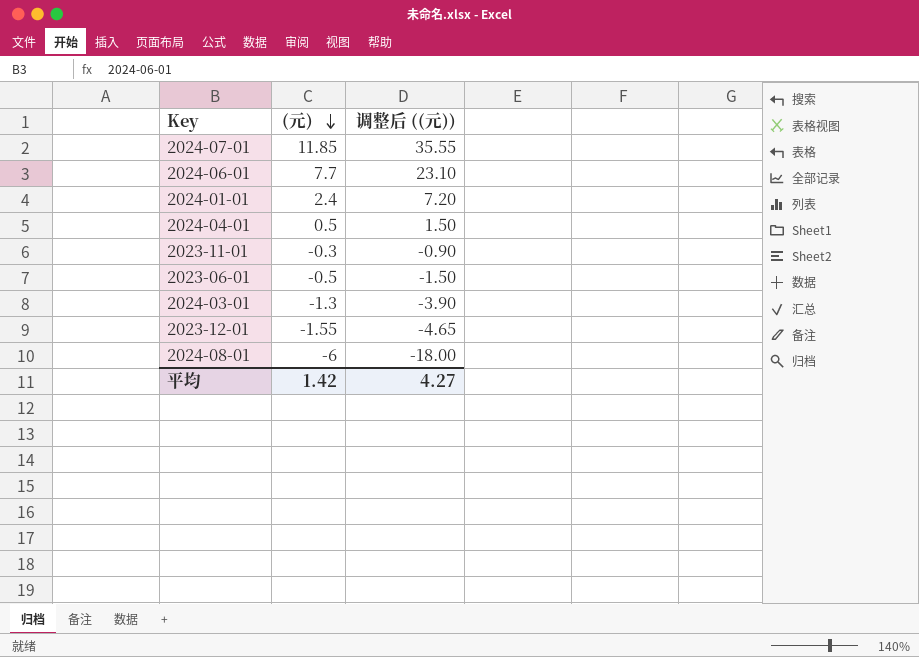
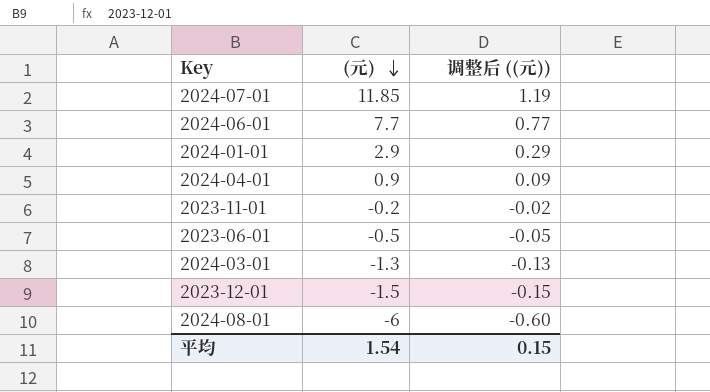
column 调整后 ((元)) | formula: [(元)] * 3 -> [(元)] * 0.1
2024-01-01 | (元): 2.4 -> 2.9
2024-04-01 | (元): 0.5 -> 0.9
2023-11-01 | (元): -0.3 -> -0.2
2023-12-01 | (元): -1.55 -> -1.5
平均 | (元): 1.42 -> 1.54
平均 | 调整后 ((元)): 4.27 -> 0.15

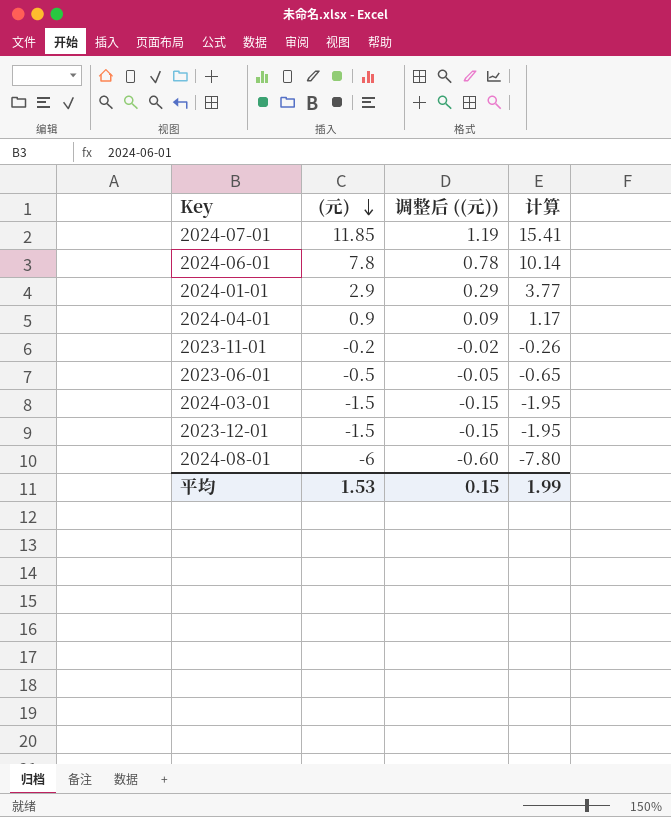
column 计算 | formula: none -> [(元)] * 1.3
2024-06-01 | (元): 7.7 -> 7.8
2024-06-01 | 调整后 ((元)): 0.77 -> 0.78
2024-03-01 | (元): -1.3 -> -1.5
2024-03-01 | 调整后 ((元)): -0.13 -> -0.15
平均 | (元): 1.54 -> 1.53

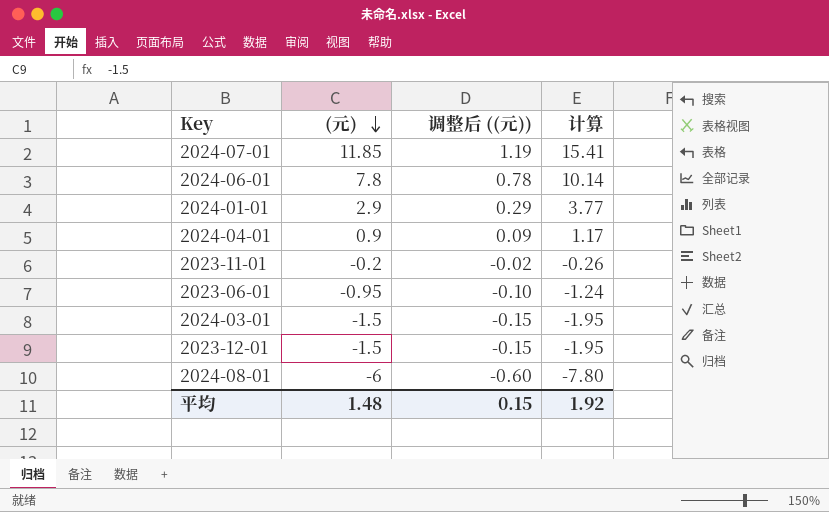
2023-06-01 | (元): -0.5 -> -0.95
2023-06-01 | 调整后 ((元)): -0.05 -> -0.10
2023-06-01 | 计算: -0.65 -> -1.24
平均 | (元): 1.53 -> 1.48
平均 | 计算: 1.99 -> 1.92

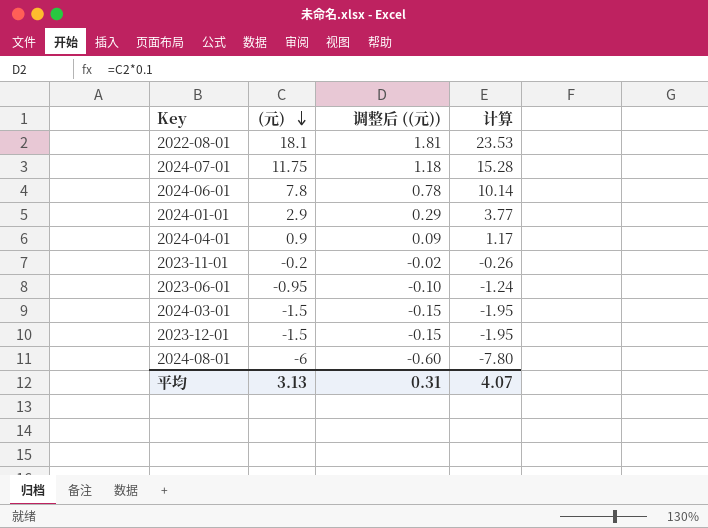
row 2022-08-01: none -> 18.1 | 1.81 | 23.53
2024-07-01 | (元): 11.85 -> 11.75
2024-07-01 | 调整后 ((元)): 1.19 -> 1.18
2024-07-01 | 计算: 15.41 -> 15.28
平均 | (元): 1.48 -> 3.13
平均 | 调整后 ((元)): 0.15 -> 0.31
平均 | 计算: 1.92 -> 4.07

